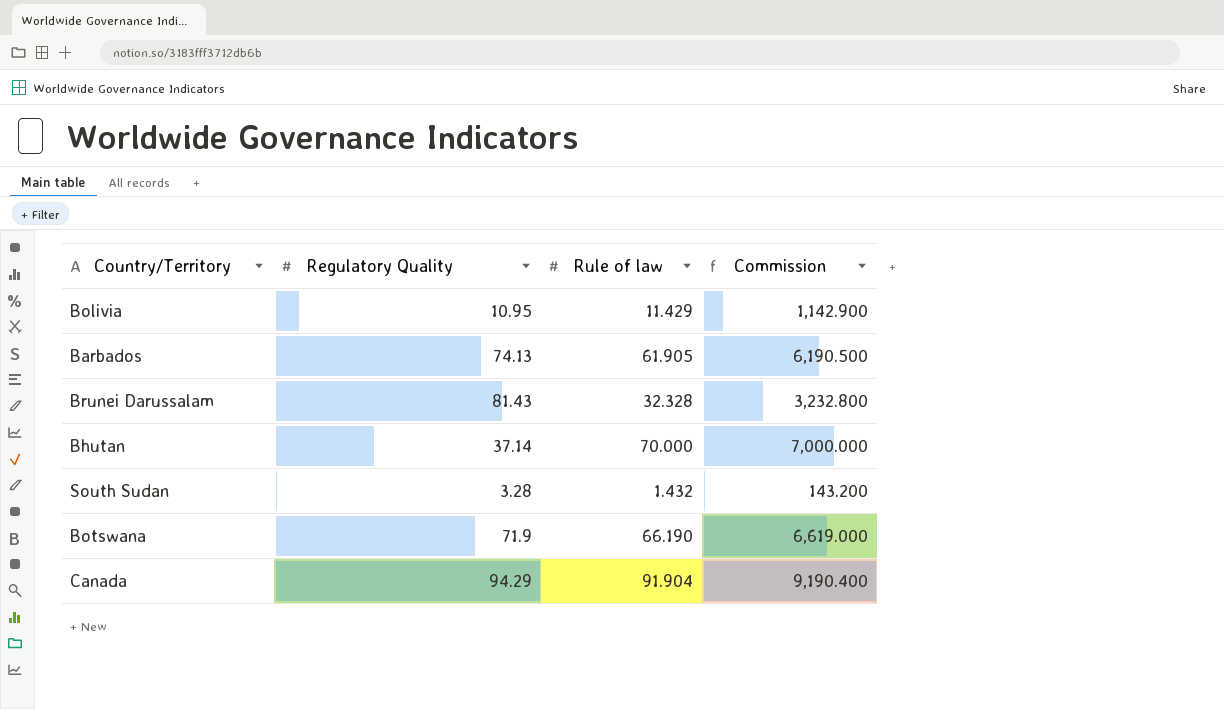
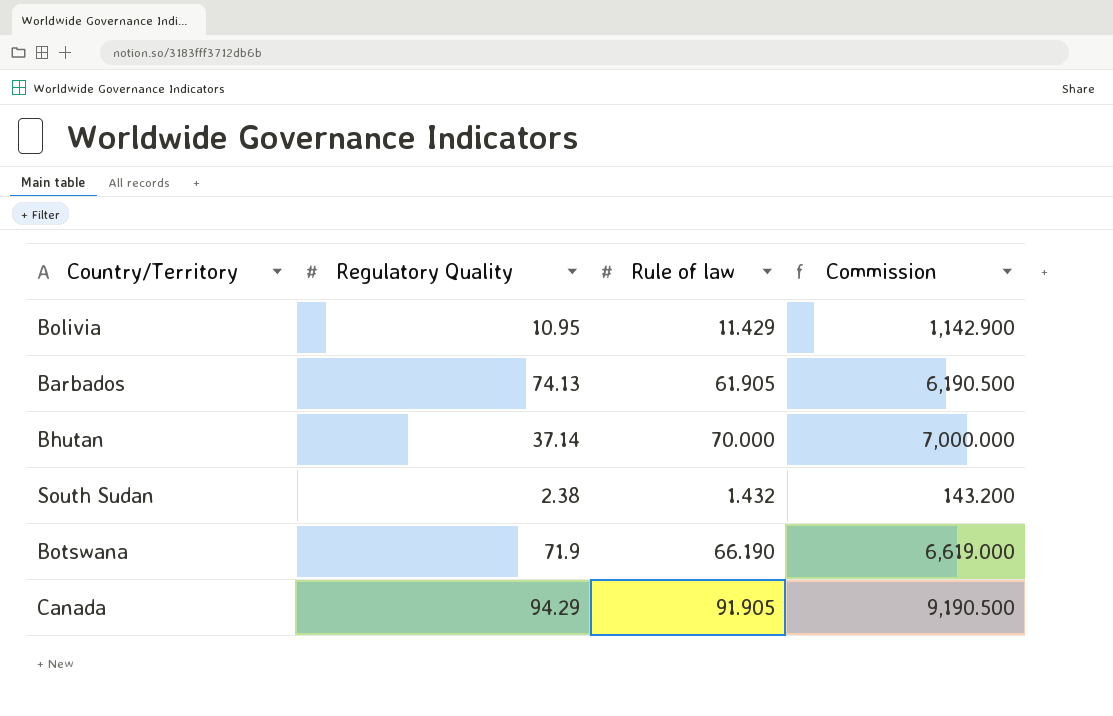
row Brunei Darussalam: 81.43 | 32.328 | 3,232.800 -> none
South Sudan | Regulatory Quality: 3.28 -> 2.38
Canada | Rule of law: 91.904 -> 91.905
Canada | Commission: 9,190.400 -> 9,190.500

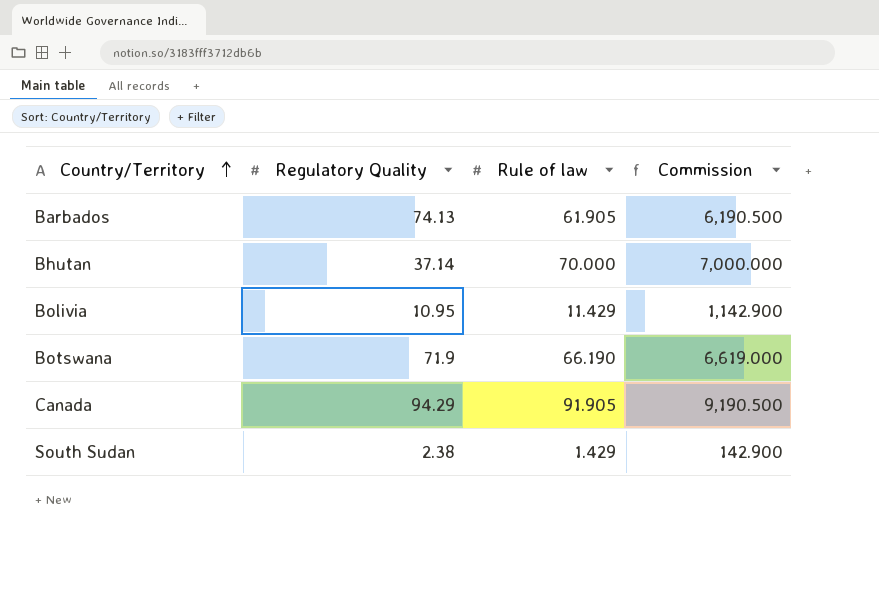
row order: none -> Country/Territory ascending
South Sudan | Rule of law: 1.432 -> 1.429
South Sudan | Commission: 143.200 -> 142.900

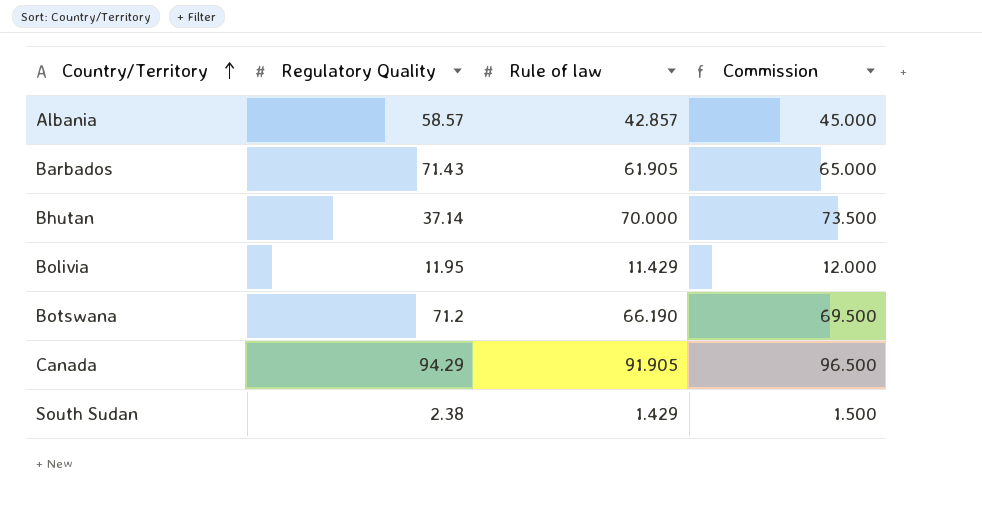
column Commission | formula: [Rule of law] * 100 -> [Rule of law] * 1.05
row Albania: none -> 58.57 | 42.857 | 45.000
Barbados | Regulatory Quality: 74.13 -> 71.43
Bolivia | Regulatory Quality: 10.95 -> 11.95
Botswana | Regulatory Quality: 71.9 -> 71.2

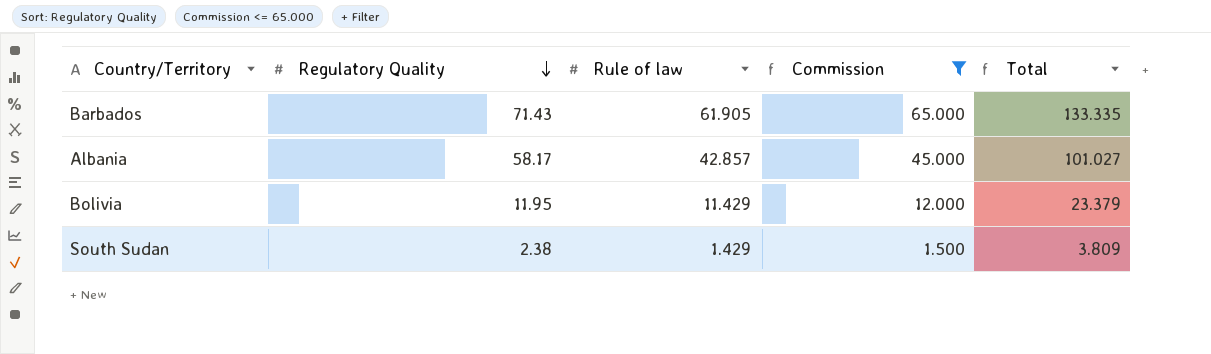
filter: none -> Commission <= 65.000
row order: Country/Territory ascending -> Regulatory Quality descending
column Total | formula: none -> [Regulatory Quality] + [Rule of law]
Albania | Regulatory Quality: 58.57 -> 58.17

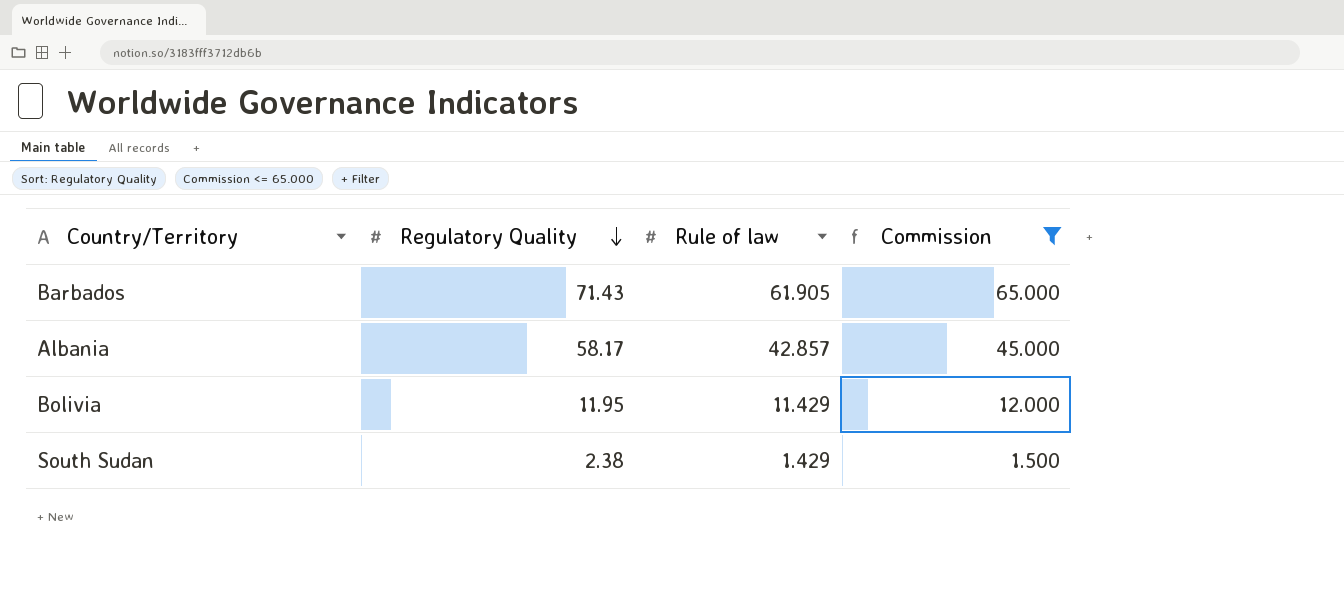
column Total | formula: [Regulatory Quality] + [Rule of law] -> none

